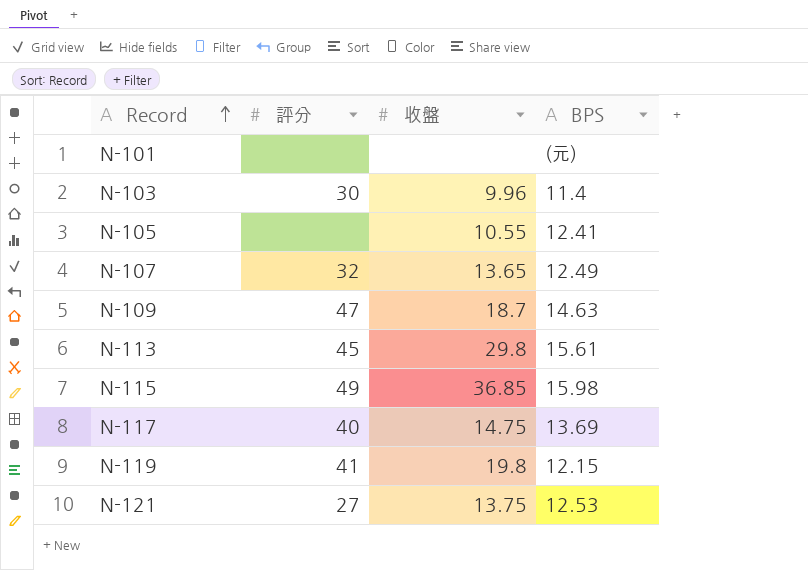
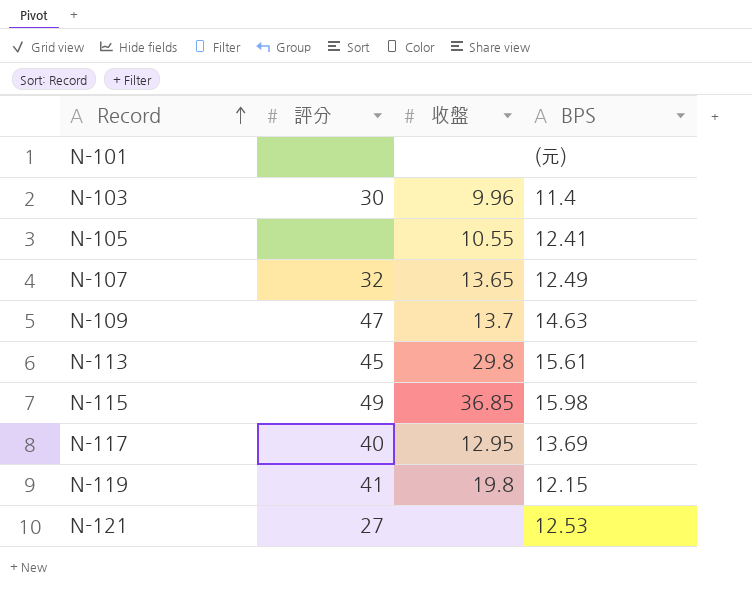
N-109 | 收盤: 18.7 -> 13.7
N-117 | 收盤: 14.75 -> 12.95
N-121 | 收盤: 13.75 -> none

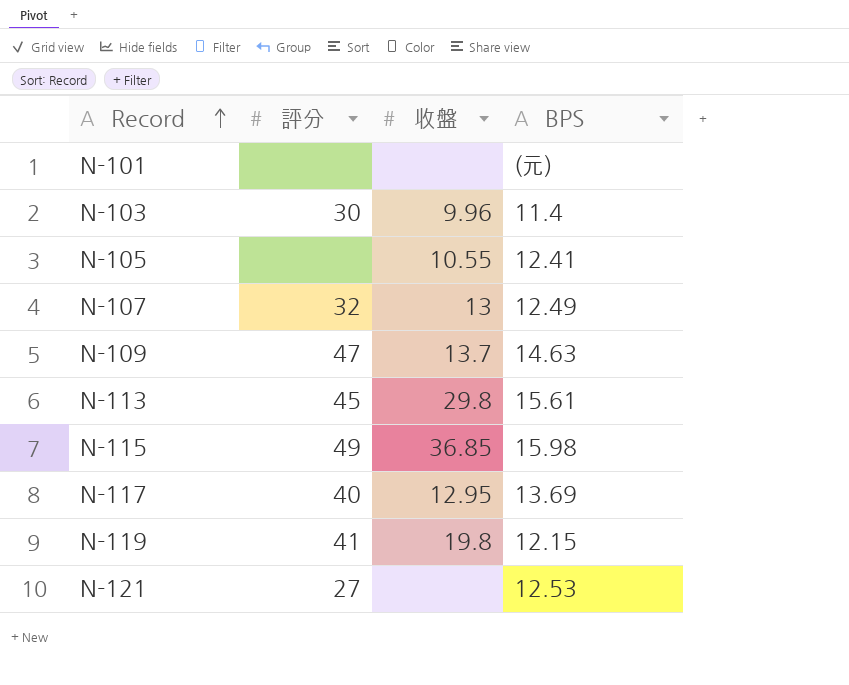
N-107 | 收盤: 13.65 -> 13

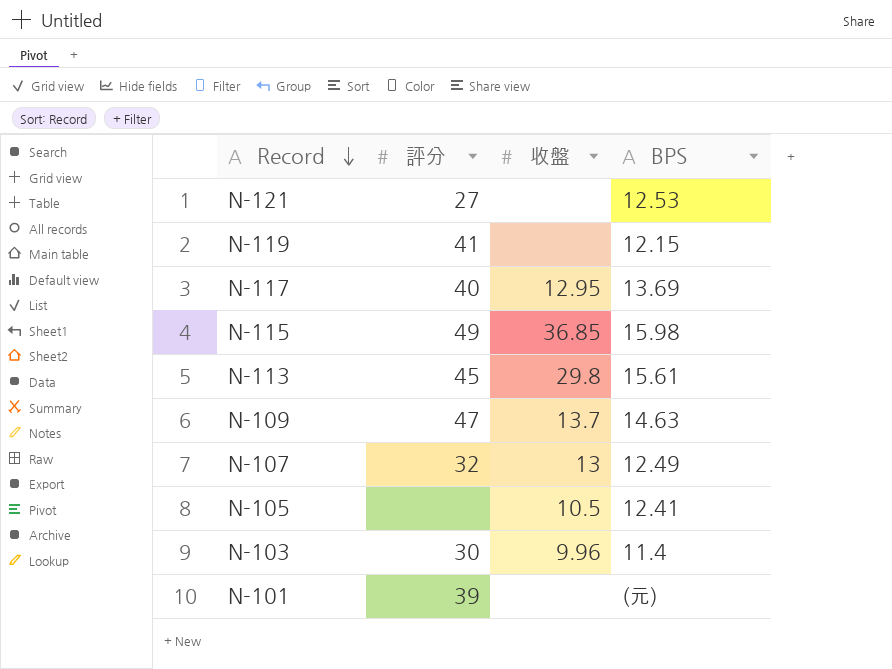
row order: Record ascending -> Record descending
N-119 | 收盤: 19.8 -> none
N-105 | 收盤: 10.55 -> 10.5
N-101 | 評分: none -> 39

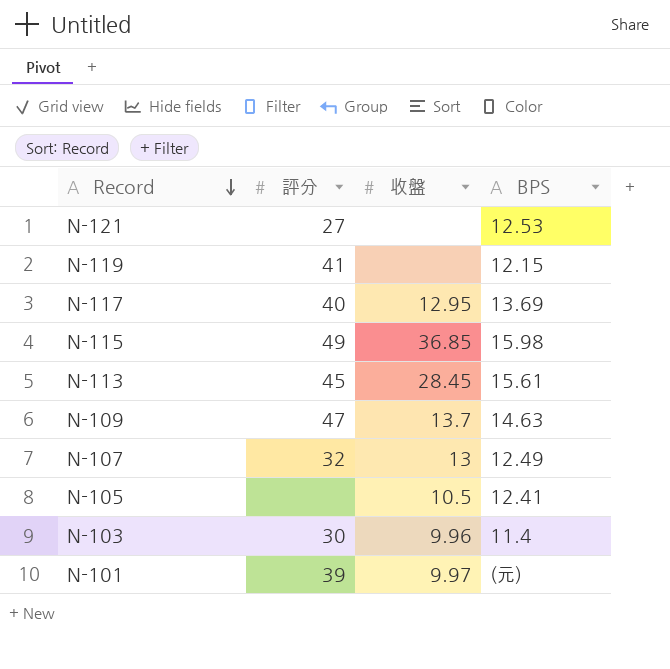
N-113 | 收盤: 29.8 -> 28.45
N-101 | 收盤: none -> 9.97

